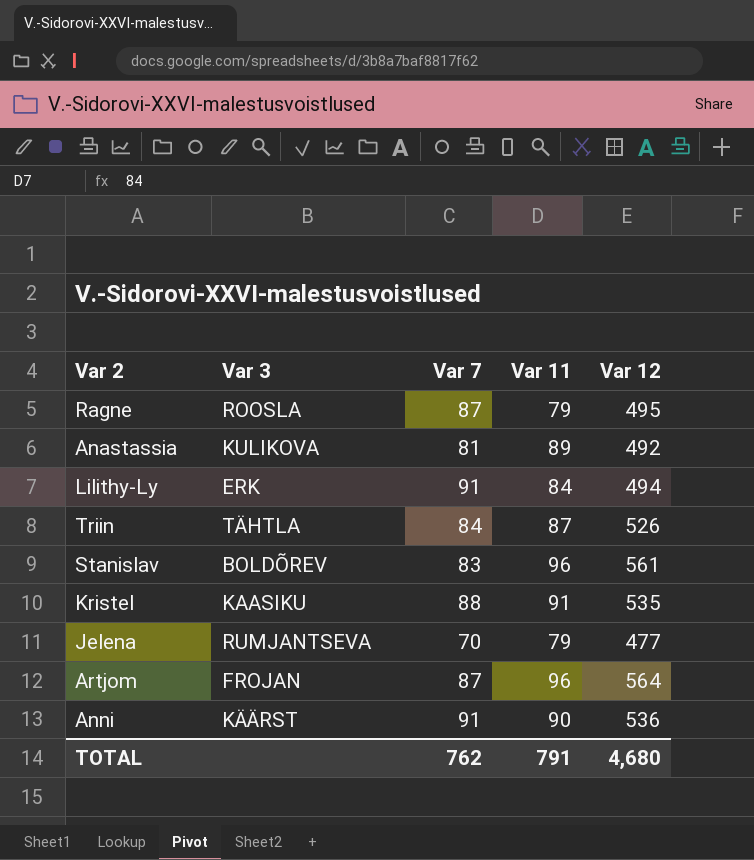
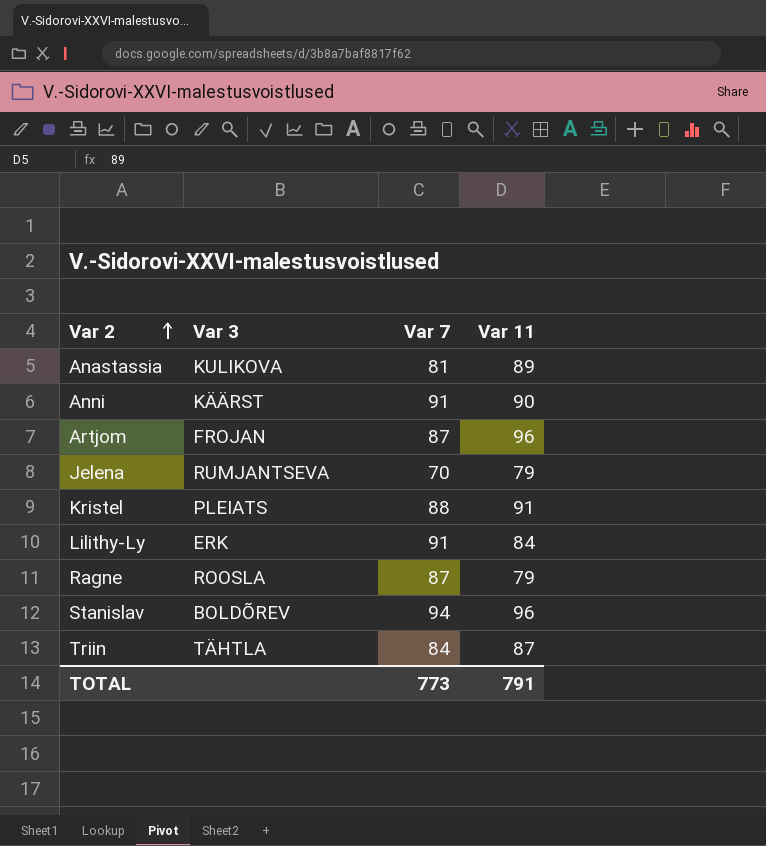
row order: none -> Var 2 ascending
column Var 12 | position: 5 -> none
Kristel | Var 3: KAASIKU -> PLEIATS
Stanislav | Var 7: 83 -> 94
TOTAL | Var 7: 762 -> 773

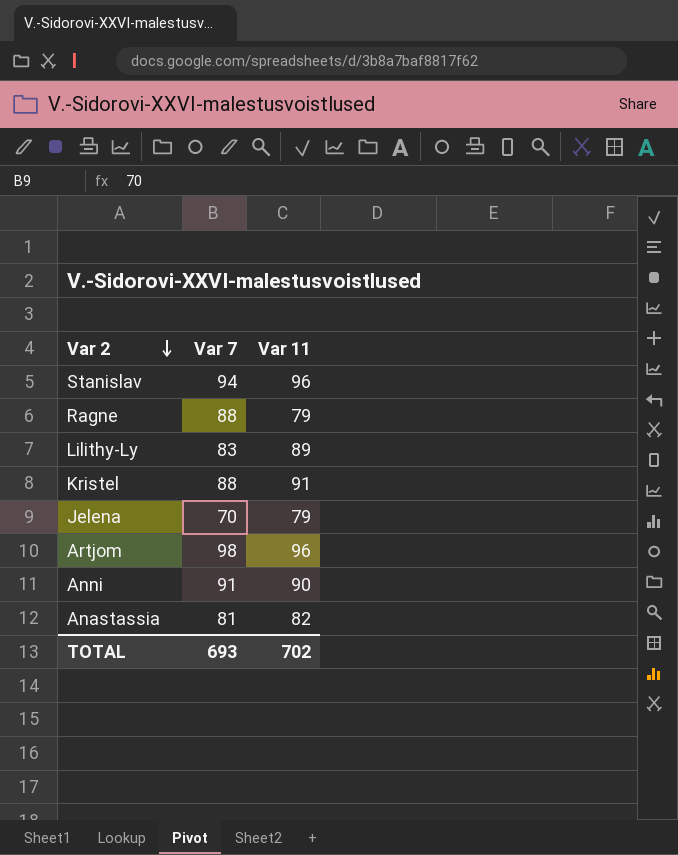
row order: Var 2 ascending -> Var 2 descending
column Var 3 | position: 2 -> none
row Triin: TÄHTLA | 84 | 87 -> none
Ragne | Var 7: 87 -> 88
Lilithy-Ly | Var 7: 91 -> 83
Lilithy-Ly | Var 11: 84 -> 89
Artjom | Var 7: 87 -> 98
Anastassia | Var 11: 89 -> 82
TOTAL | Var 7: 773 -> 693
TOTAL | Var 11: 791 -> 702

